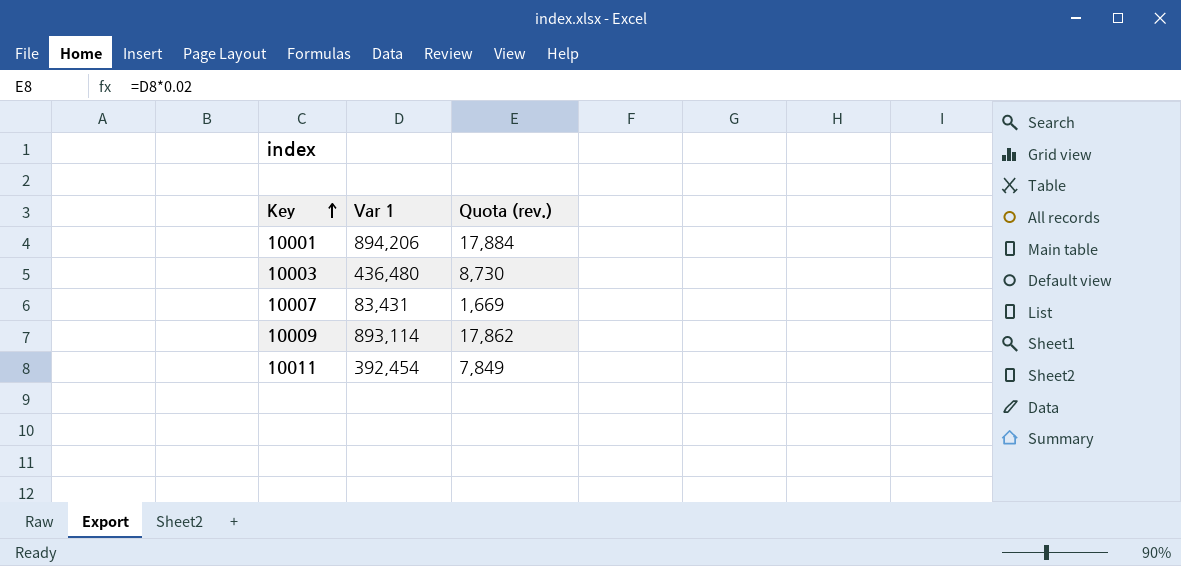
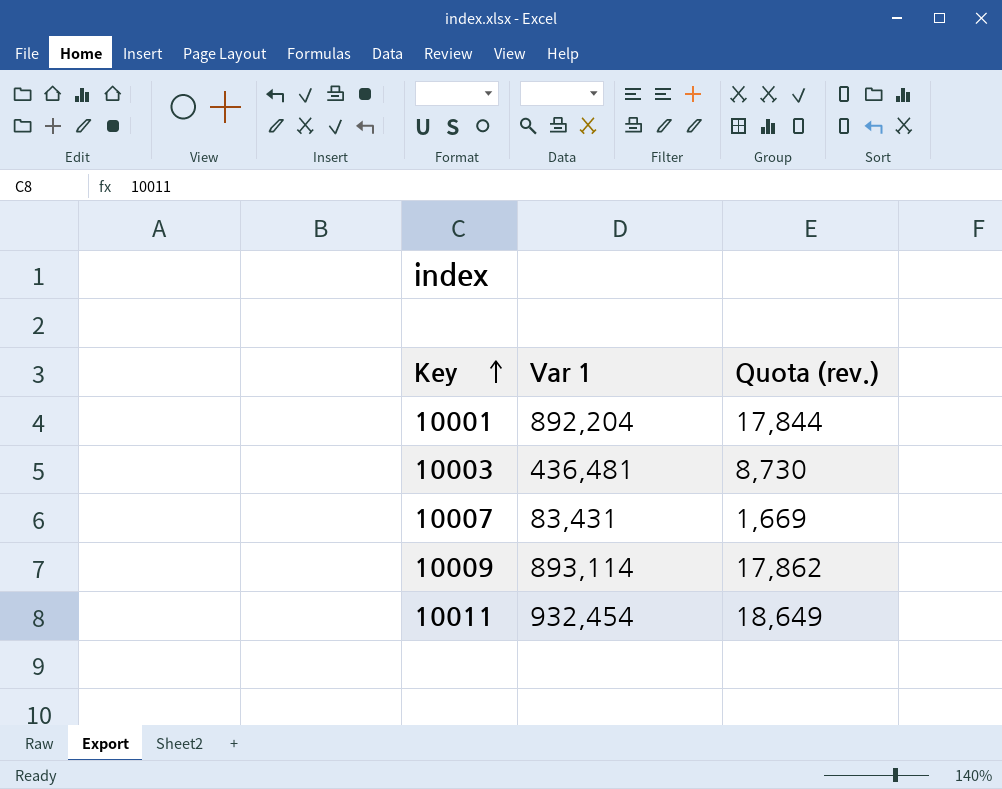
10001 | Var 1: 894,206 -> 892,204
10001 | Quota (rev.): 17,884 -> 17,844
10003 | Var 1: 436,480 -> 436,481
10011 | Var 1: 392,454 -> 932,454
10011 | Quota (rev.): 7,849 -> 18,649

